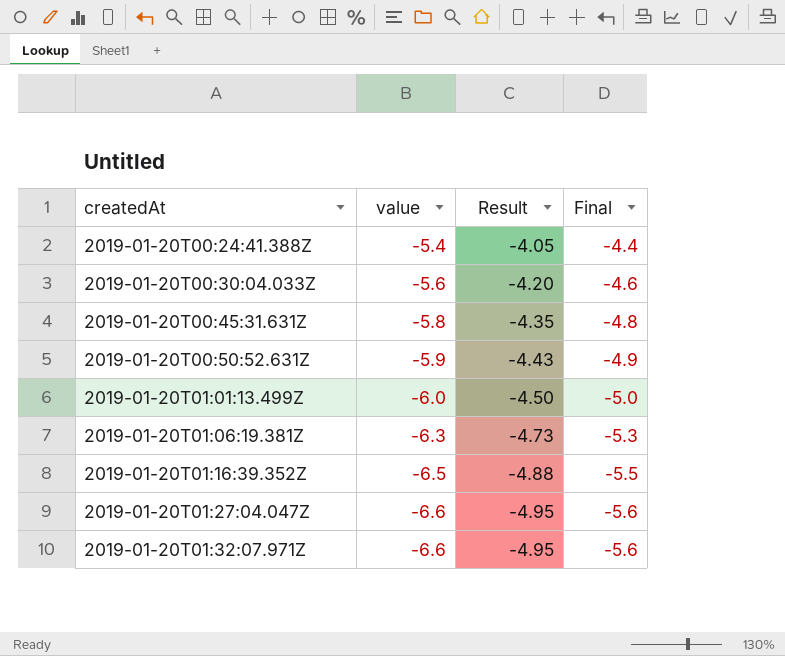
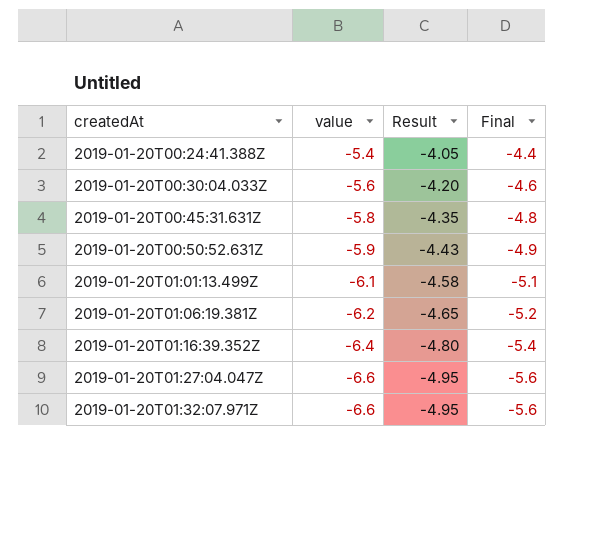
2019-01-20T01:01:13.499Z | value: -6.0 -> -6.1
2019-01-20T01:01:13.499Z | Result: -4.50 -> -4.58
2019-01-20T01:01:13.499Z | Final: -5.0 -> -5.1
2019-01-20T01:06:19.381Z | value: -6.3 -> -6.2
2019-01-20T01:06:19.381Z | Result: -4.73 -> -4.65
2019-01-20T01:06:19.381Z | Final: -5.3 -> -5.2
2019-01-20T01:16:39.352Z | value: -6.5 -> -6.4
2019-01-20T01:16:39.352Z | Result: -4.88 -> -4.80
2019-01-20T01:16:39.352Z | Final: -5.5 -> -5.4

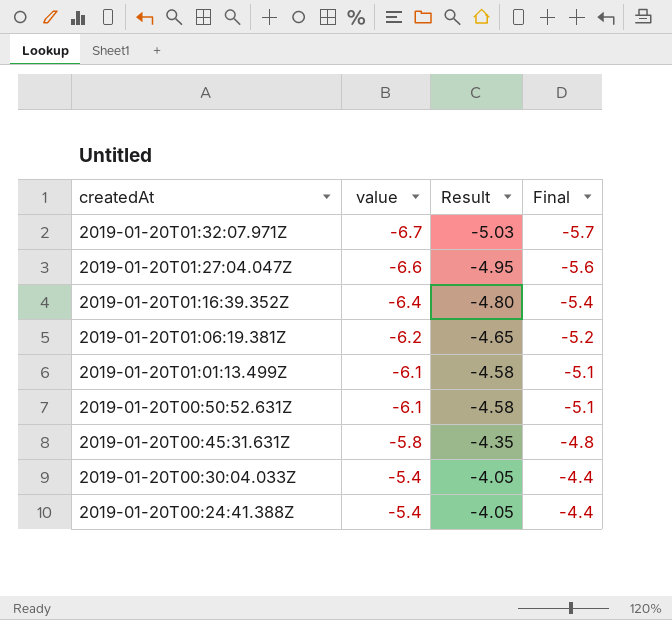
row order: createdAt ascending -> createdAt descending
2019-01-20T01:32:07.971Z | value: -6.6 -> -6.7
2019-01-20T01:32:07.971Z | Result: -4.95 -> -5.03
2019-01-20T01:32:07.971Z | Final: -5.6 -> -5.7
2019-01-20T00:50:52.631Z | value: -5.9 -> -6.1
2019-01-20T00:50:52.631Z | Result: -4.43 -> -4.58
2019-01-20T00:50:52.631Z | Final: -4.9 -> -5.1
2019-01-20T00:30:04.033Z | value: -5.6 -> -5.4
2019-01-20T00:30:04.033Z | Result: -4.20 -> -4.05
2019-01-20T00:30:04.033Z | Final: -4.6 -> -4.4

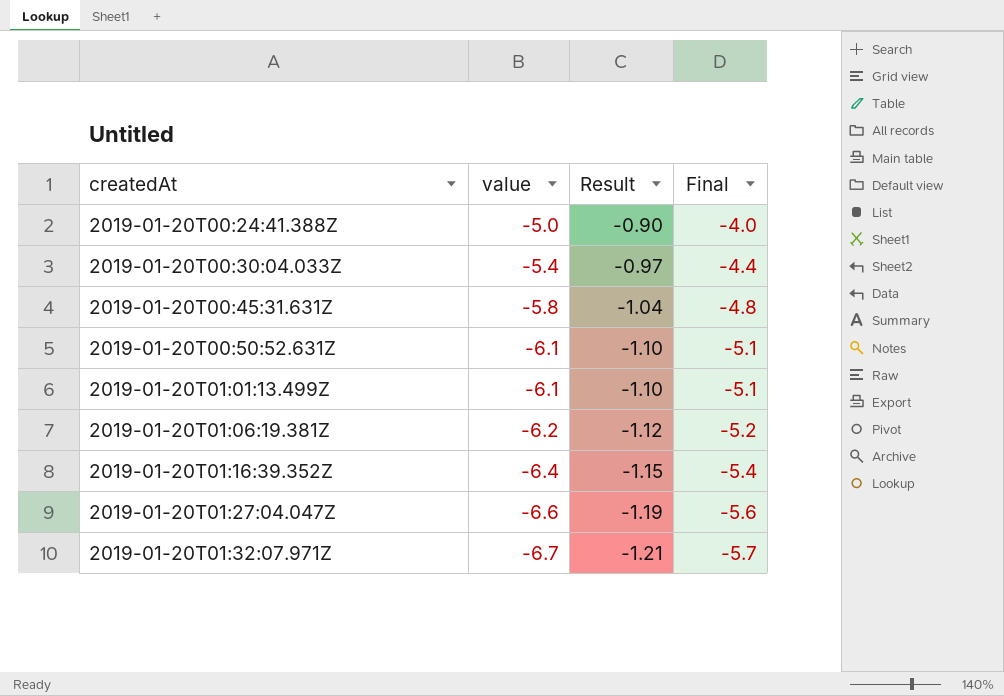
row order: createdAt descending -> createdAt ascending
column Result | formula: [value] * 0.75 -> [value] * 0.18
2019-01-20T00:24:41.388Z | value: -5.4 -> -5.0
2019-01-20T00:24:41.388Z | Final: -4.4 -> -4.0

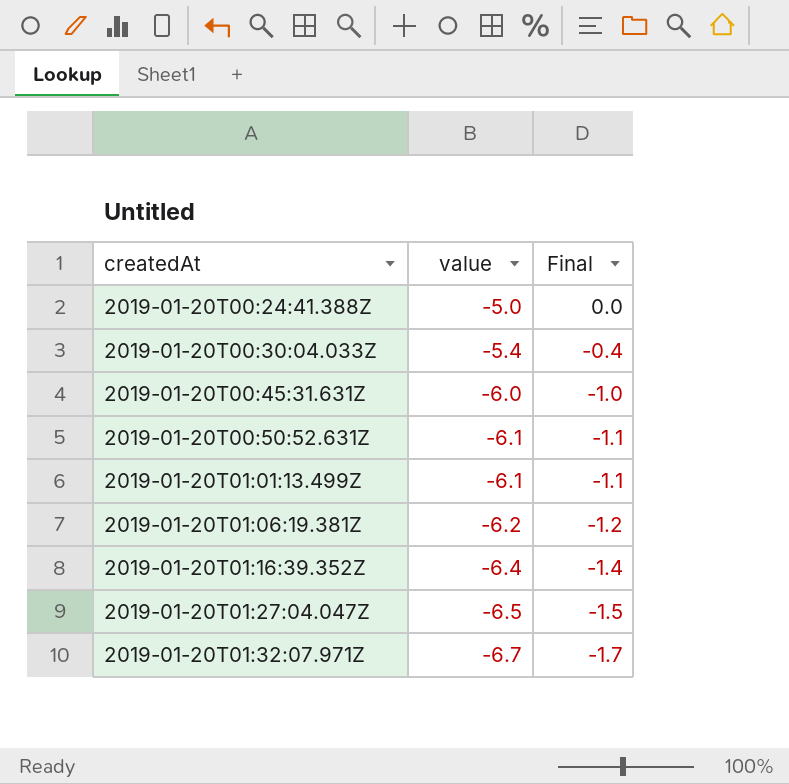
column Result | formula: [value] * 0.18 -> none
column Final | formula: [value] + 1 -> [value] + 5
2019-01-20T00:45:31.631Z | value: -5.8 -> -6.0
2019-01-20T01:27:04.047Z | value: -6.6 -> -6.5

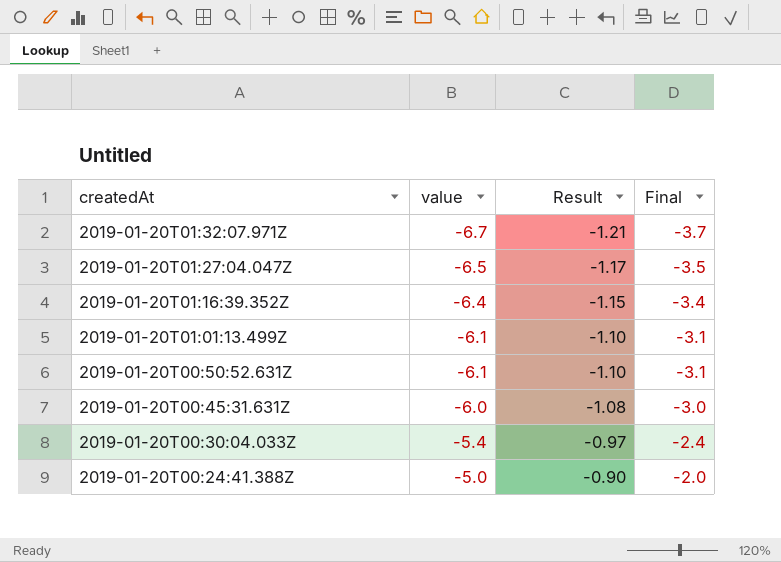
row order: createdAt ascending -> createdAt descending
column Result | formula: none -> [value] * 0.18
column Final | formula: [value] + 5 -> [value] + 3
row 2019-01-20T01:06:19.381Z: -6.2 | -1.2 -> none

